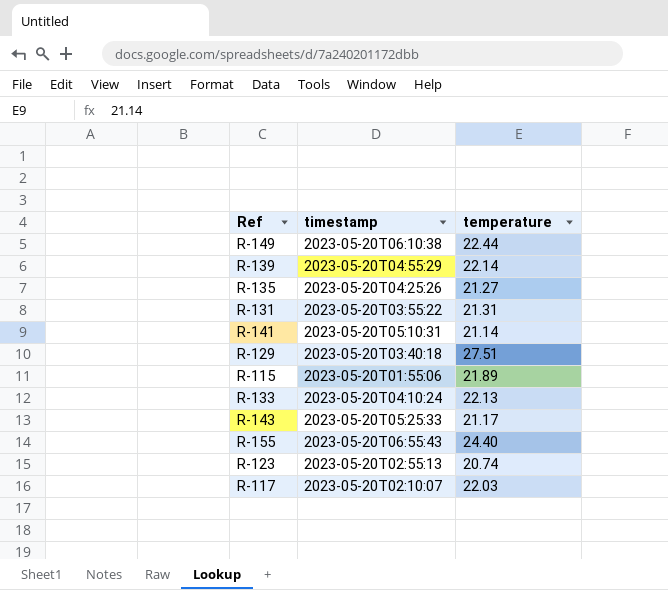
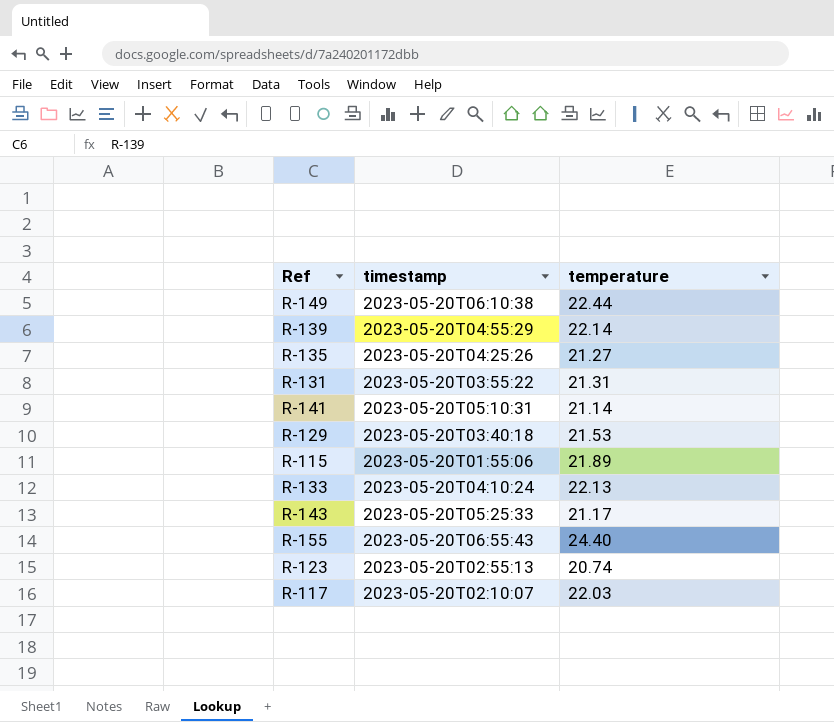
R-129 | temperature: 27.51 -> 21.53

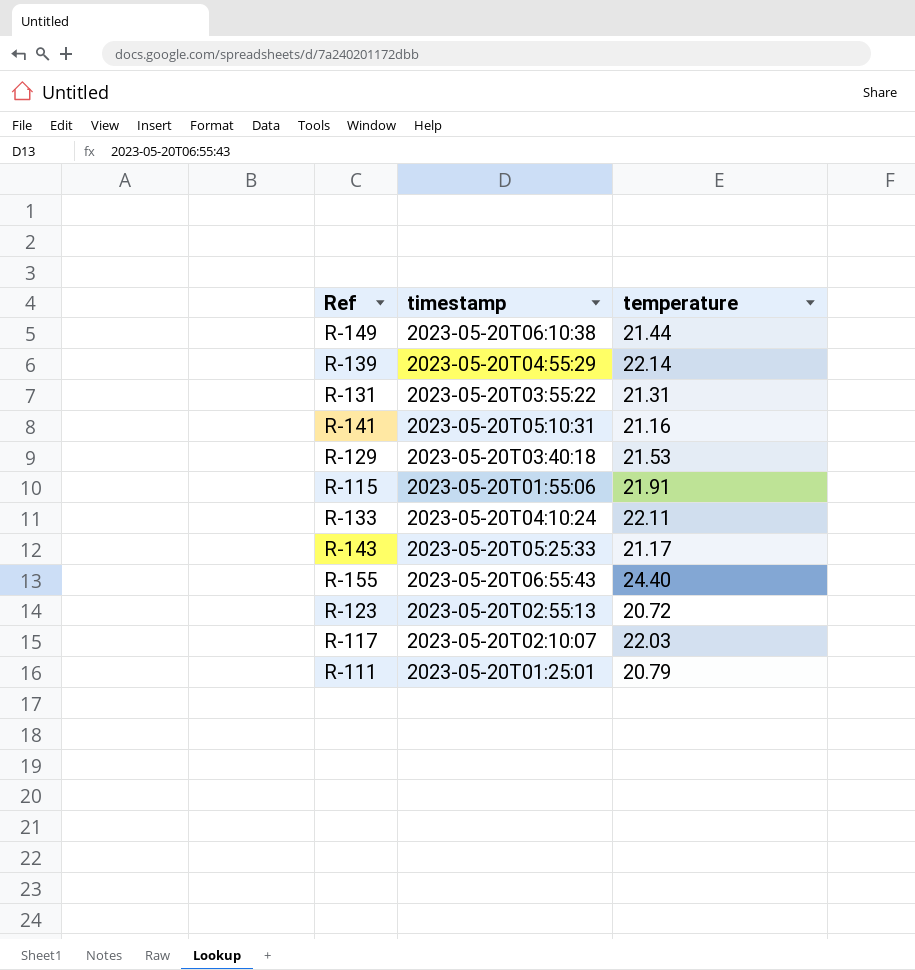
row R-135: 2023-05-20T04:25:26 | 21.27 -> none
R-149 | temperature: 22.44 -> 21.44
R-141 | temperature: 21.14 -> 21.16
R-115 | temperature: 21.89 -> 21.91
R-133 | temperature: 22.13 -> 22.11
R-123 | temperature: 20.74 -> 20.72
row R-111: none -> 2023-05-20T01:25:01 | 20.79

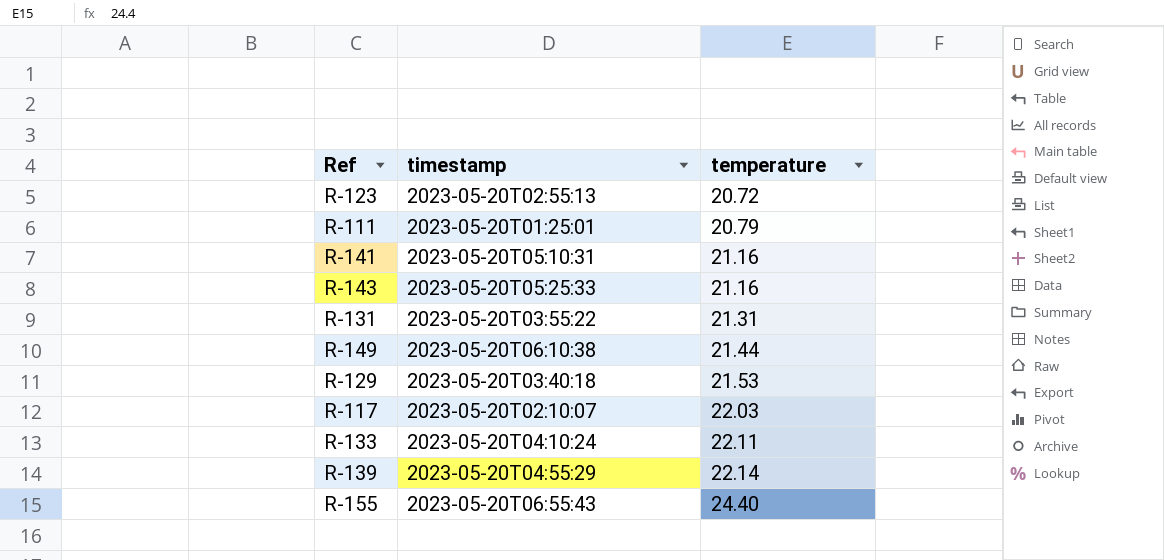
row order: none -> temperature ascending
row R-115: 2023-05-20T01:55:06 | 21.91 -> none
R-143 | temperature: 21.17 -> 21.16

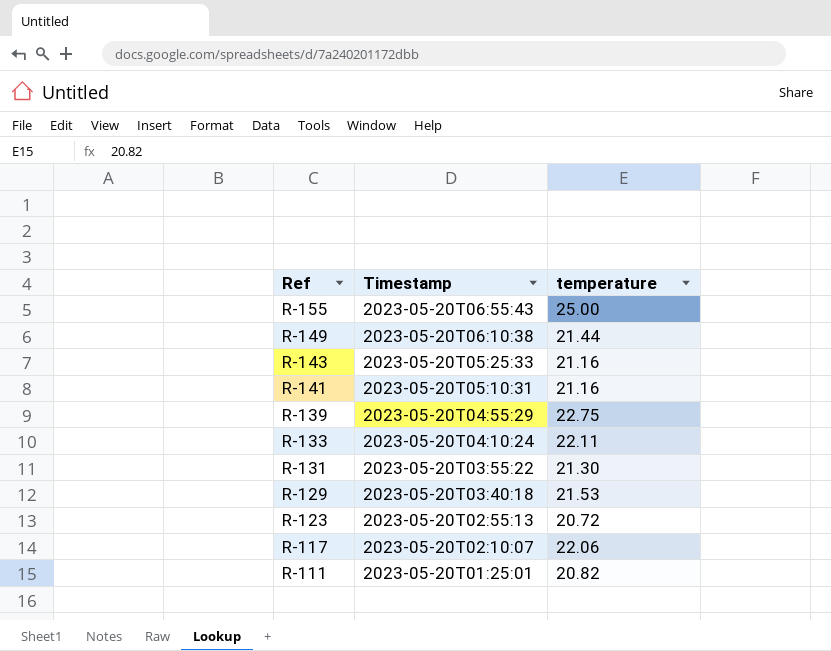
row order: temperature ascending -> Ref descending
column name: timestamp -> Timestamp
R-155 | temperature: 24.40 -> 25.00
R-139 | temperature: 22.14 -> 22.75
R-131 | temperature: 21.31 -> 21.30
R-117 | temperature: 22.03 -> 22.06
R-111 | temperature: 20.79 -> 20.82

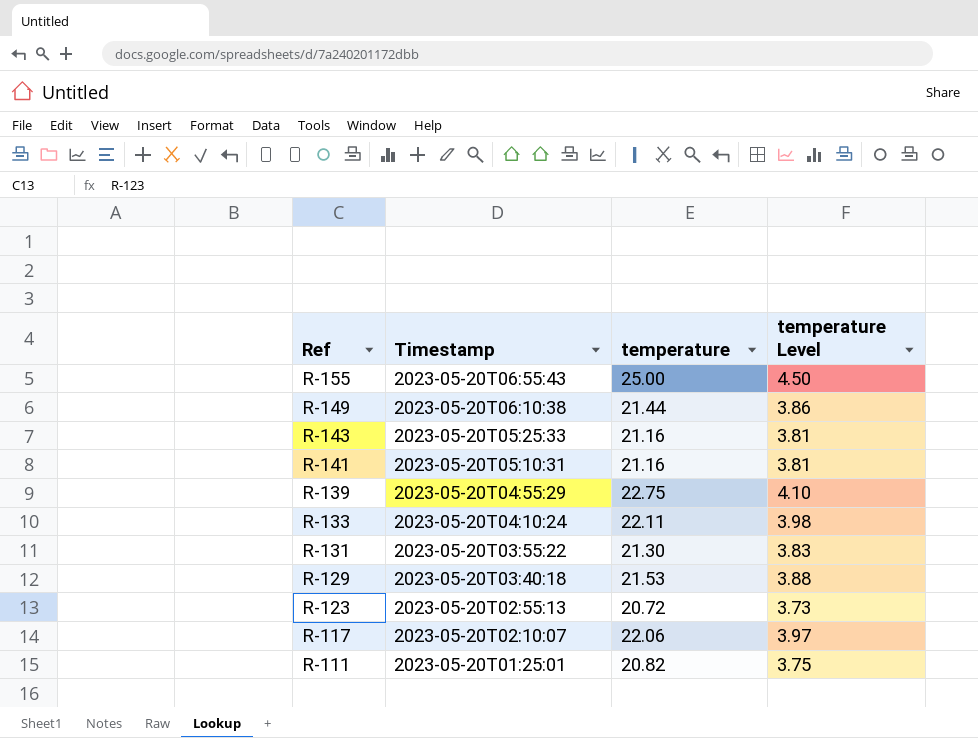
column temperature Level | formula: none -> [temperature] * 0.18

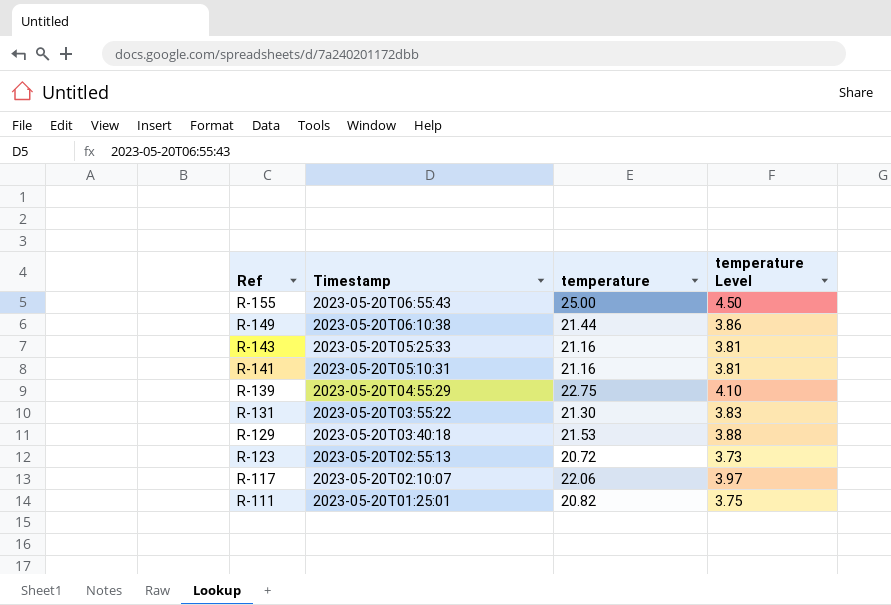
row R-133: 2023-05-20T04:10:24 | 22.11 | 3.98 -> none

